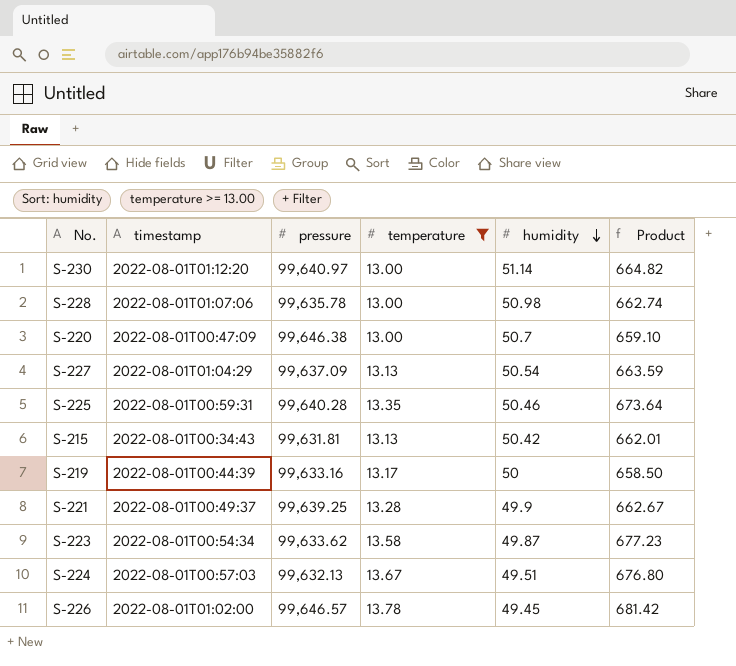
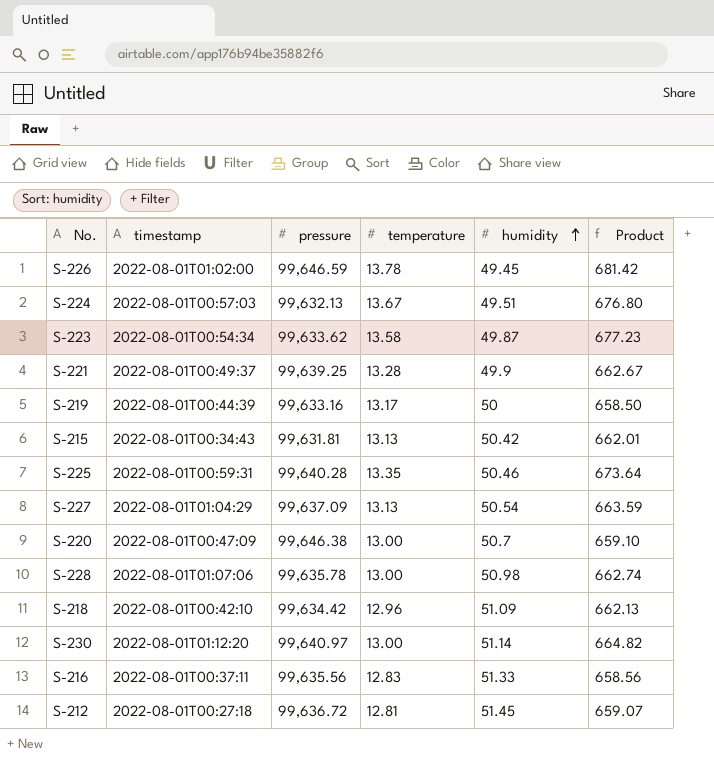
filter: temperature >= 13.00 -> none
row order: humidity descending -> humidity ascending
S-226 | pressure: 99,646.57 -> 99,646.59

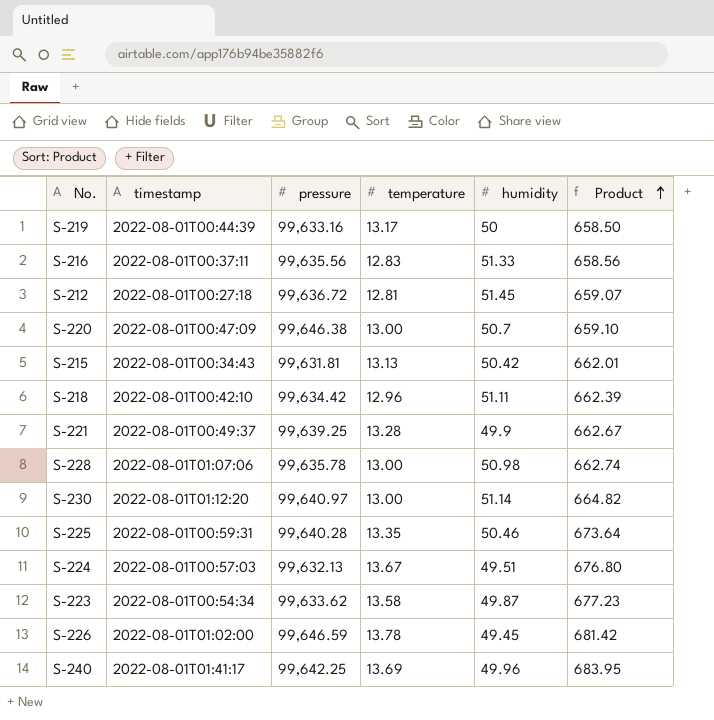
row order: humidity ascending -> Product ascending
row S-227: 2022-08-01T01:04:29 | 99,637.09 | 13.13 | 50.54 | 663.59 -> none
S-218 | humidity: 51.09 -> 51.11
S-218 | Product: 662.13 -> 662.39
row S-240: none -> 2022-08-01T01:41:17 | 99,642.25 | 13.69 | 49.96 | 683.95

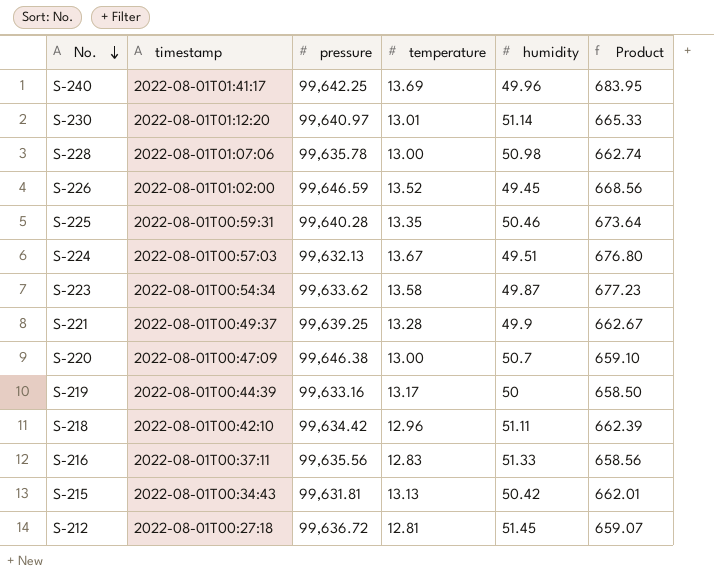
row order: Product ascending -> No. descending
S-230 | temperature: 13.00 -> 13.01
S-230 | Product: 664.82 -> 665.33
S-226 | temperature: 13.78 -> 13.52
S-226 | Product: 681.42 -> 668.56

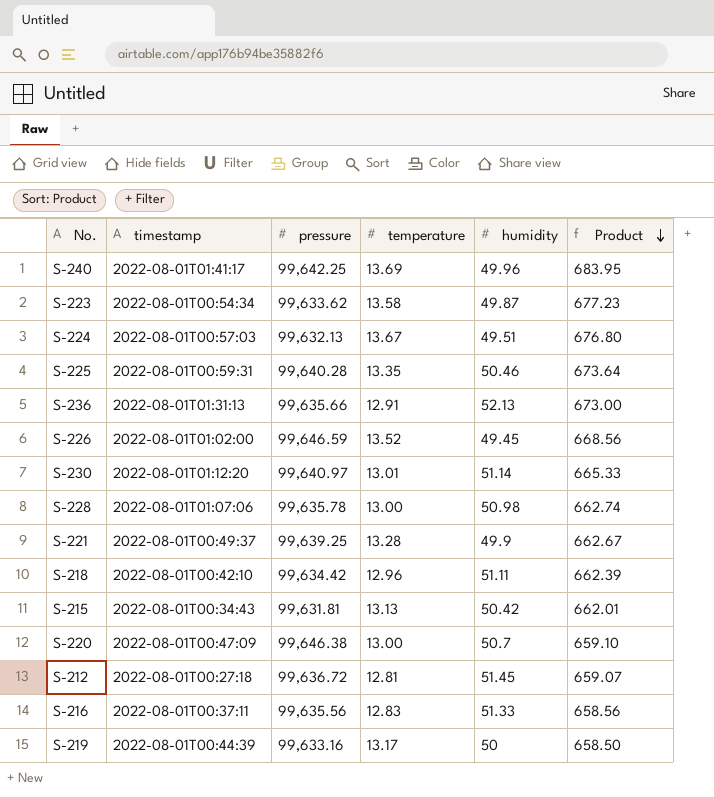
row order: No. descending -> Product descending
row S-236: none -> 2022-08-01T01:31:13 | 99,635.66 | 12.91 | 52.13 | 673.00

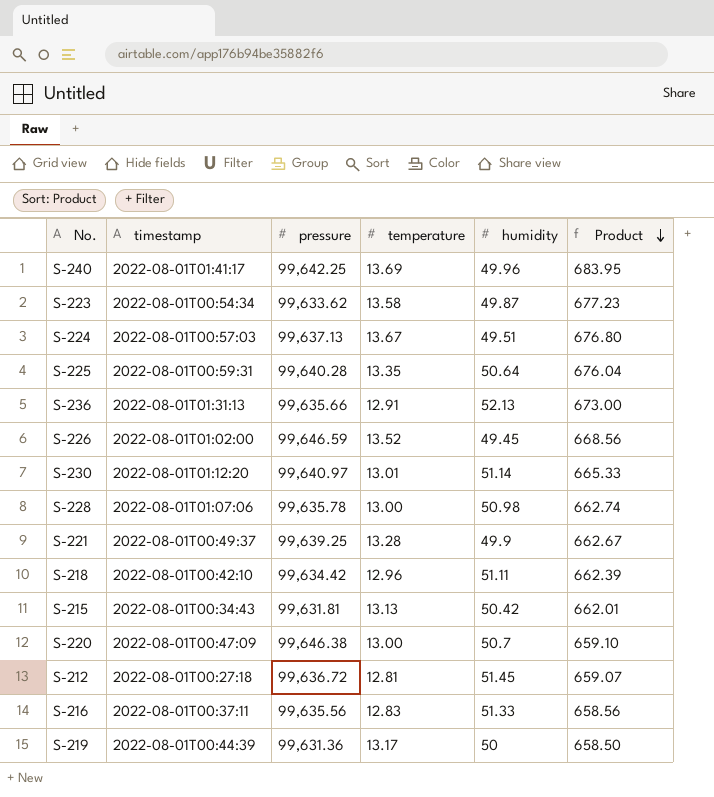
S-224 | pressure: 99,632.13 -> 99,637.13
S-225 | humidity: 50.46 -> 50.64
S-225 | Product: 673.64 -> 676.04
S-219 | pressure: 99,633.16 -> 99,631.36

